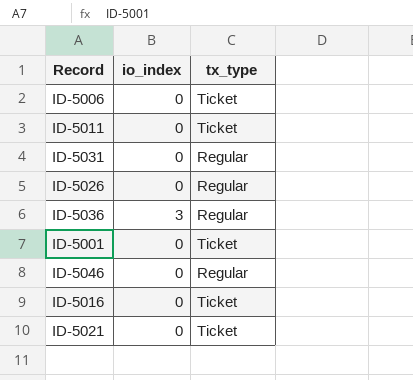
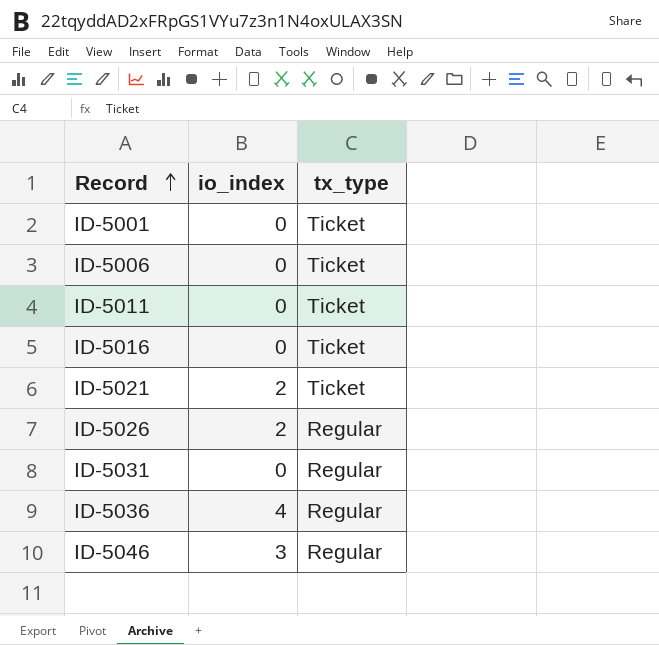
row order: none -> Record ascending
ID-5021 | io_index: 0 -> 2
ID-5026 | io_index: 0 -> 2
ID-5036 | io_index: 3 -> 4
ID-5046 | io_index: 0 -> 3

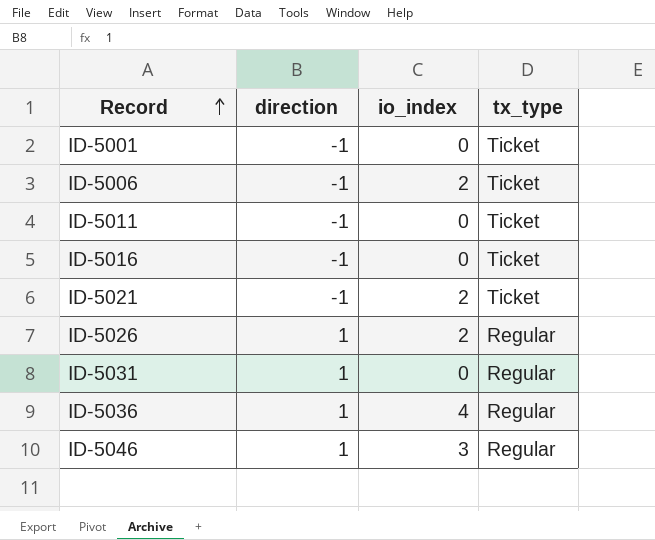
column direction | position: none -> 2
ID-5006 | io_index: 0 -> 2

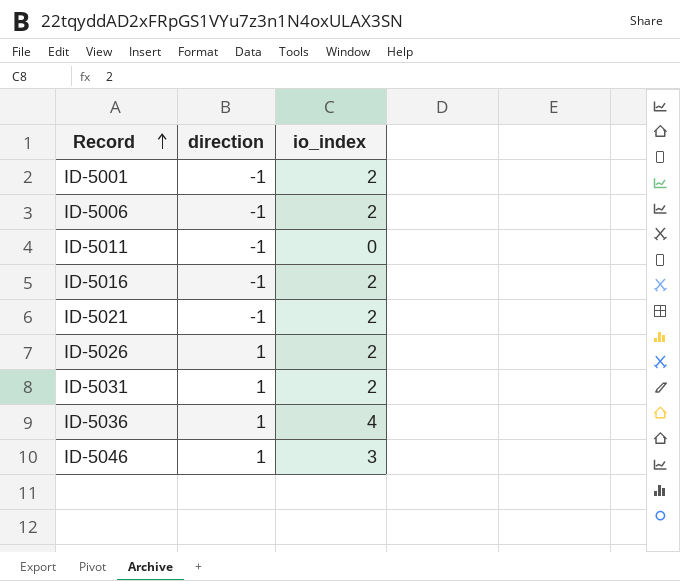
column tx_type | position: 4 -> none
ID-5001 | io_index: 0 -> 2
ID-5016 | io_index: 0 -> 2
ID-5031 | io_index: 0 -> 2

